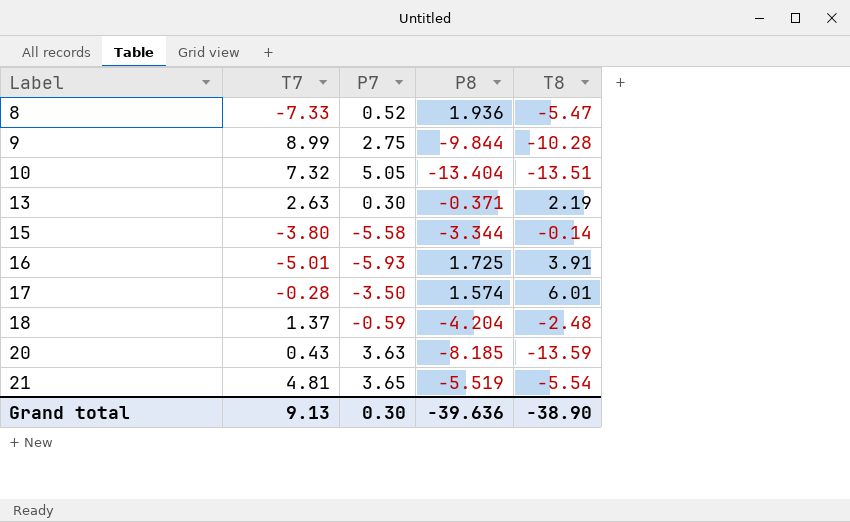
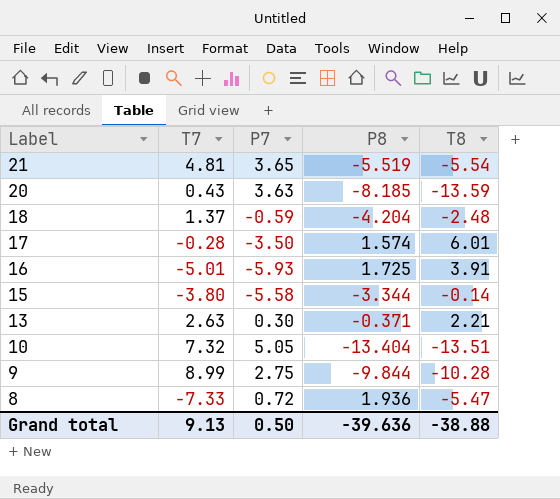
row order: Label ascending -> Label descending
13 | T8: 2.19 -> 2.21
8 | P7: 0.52 -> 0.72
Grand total | P7: 0.30 -> 0.50
Grand total | T8: -38.90 -> -38.88

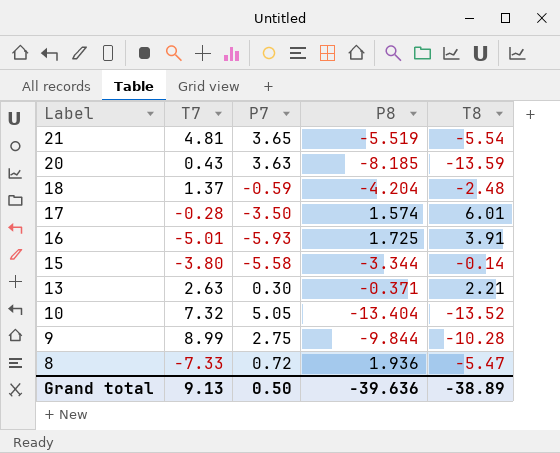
10 | T8: -13.51 -> -13.52
Grand total | T8: -38.88 -> -38.89

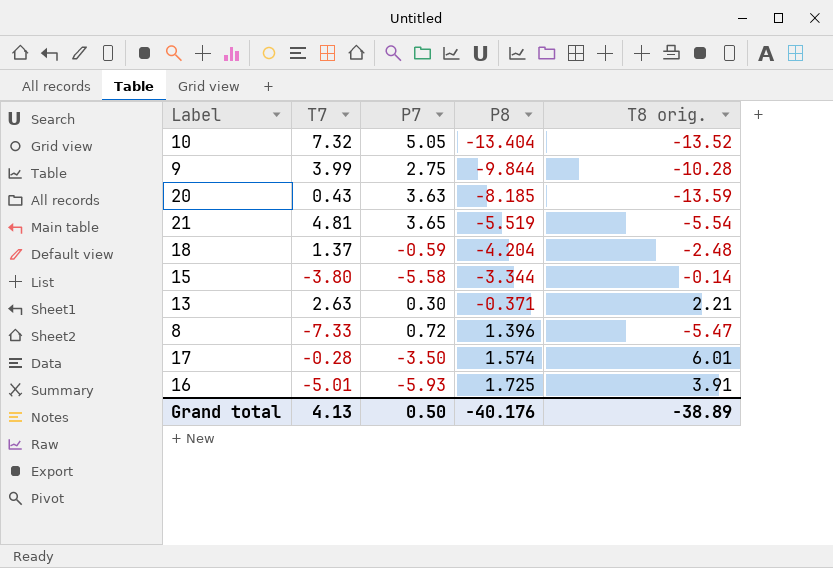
row order: Label descending -> P8 ascending
column name: T8 -> T8 orig.
9 | T7: 8.99 -> 3.99
8 | P8: 1.936 -> 1.396
Grand total | T7: 9.13 -> 4.13
Grand total | P8: -39.636 -> -40.176

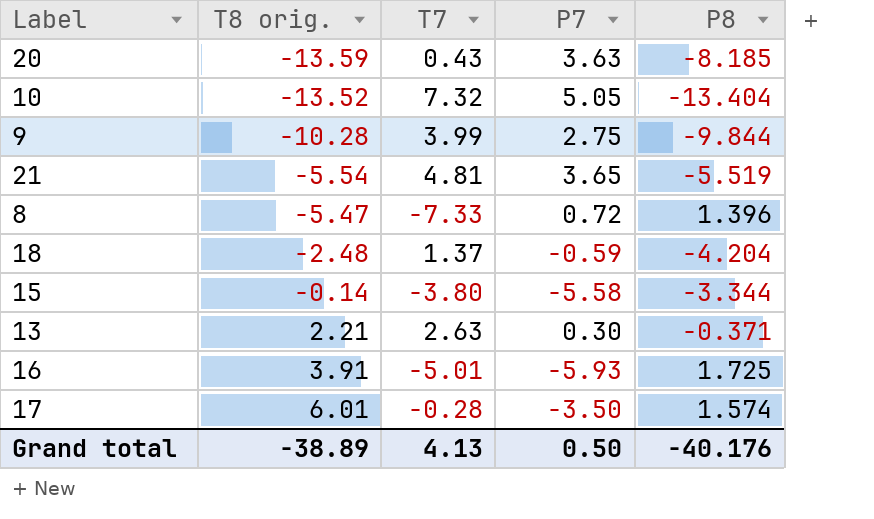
row order: P8 ascending -> T8 orig. ascending
column T8 orig. | position: 5 -> 2

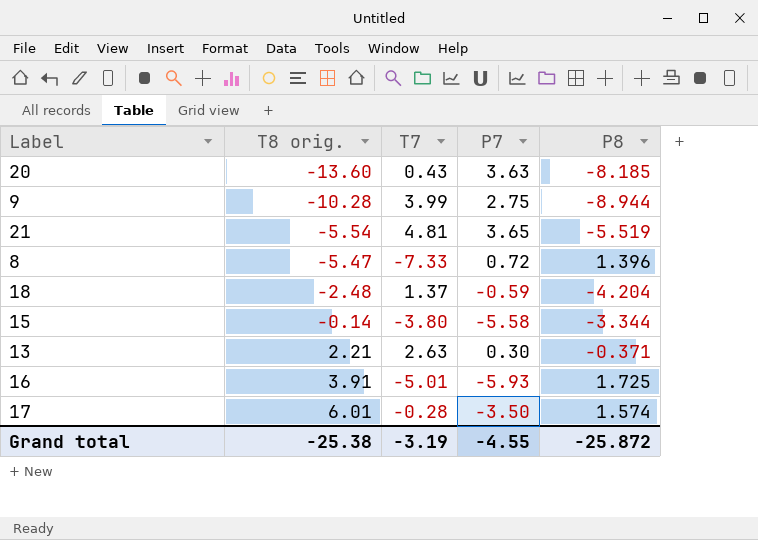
row 10: -13.52 | 7.32 | 5.05 | -13.404 -> none
20 | T8 orig.: -13.59 -> -13.60
9 | P8: -9.844 -> -8.944
Grand total | T8 orig.: -38.89 -> -25.38
Grand total | T7: 4.13 -> -3.19
Grand total | P7: 0.50 -> -4.55
Grand total | P8: -40.176 -> -25.872

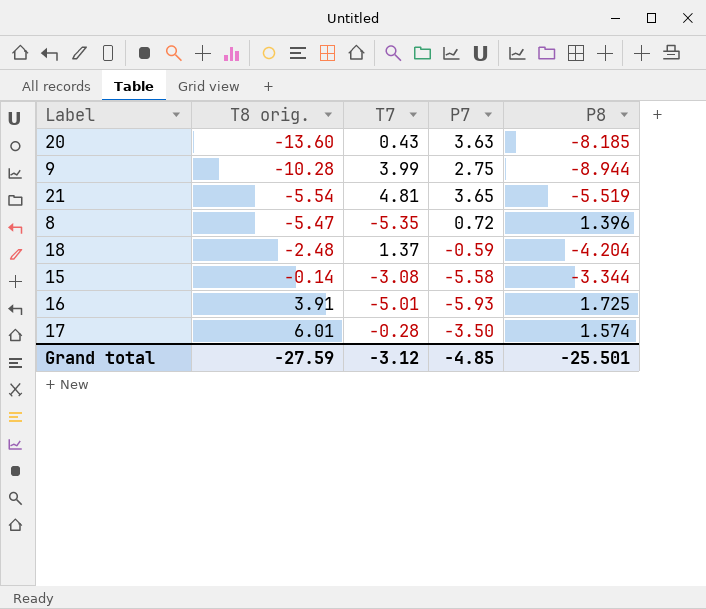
row 13: 2.21 | 2.63 | 0.30 | -0.371 -> none
8 | T7: -7.33 -> -5.35
15 | T7: -3.80 -> -3.08
Grand total | T8 orig.: -25.38 -> -27.59
Grand total | T7: -3.19 -> -3.12
Grand total | P7: -4.55 -> -4.85
Grand total | P8: -25.872 -> -25.501

